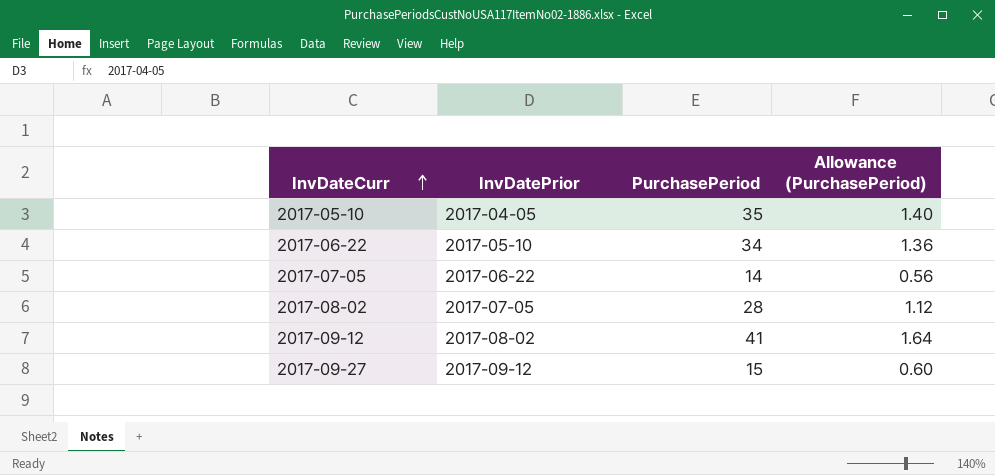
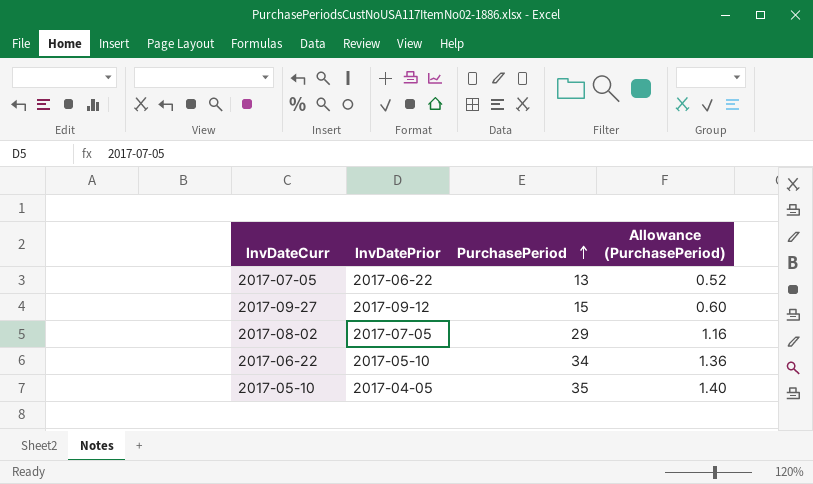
row order: InvDateCurr ascending -> PurchasePeriod ascending
row 2017-09-12: 2017-08-02 | 41 | 1.64 -> none
2017-07-05 | PurchasePeriod: 14 -> 13
2017-07-05 | Allowance (PurchasePeriod): 0.56 -> 0.52
2017-08-02 | PurchasePeriod: 28 -> 29
2017-08-02 | Allowance (PurchasePeriod): 1.12 -> 1.16

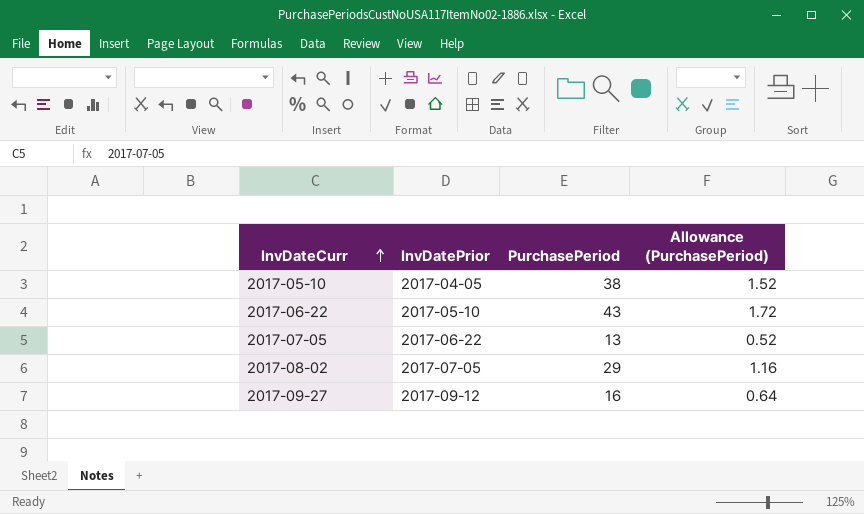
row order: PurchasePeriod ascending -> InvDateCurr ascending
2017-05-10 | PurchasePeriod: 35 -> 38
2017-05-10 | Allowance (PurchasePeriod): 1.40 -> 1.52
2017-06-22 | PurchasePeriod: 34 -> 43
2017-06-22 | Allowance (PurchasePeriod): 1.36 -> 1.72
2017-09-27 | PurchasePeriod: 15 -> 16
2017-09-27 | Allowance (PurchasePeriod): 0.60 -> 0.64

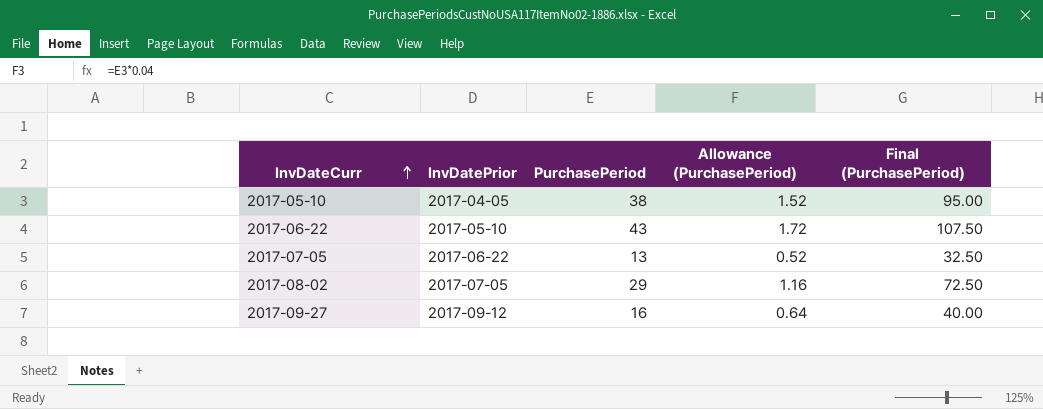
column Final (PurchasePeriod) | formula: none -> [PurchasePeriod] * 2.5

